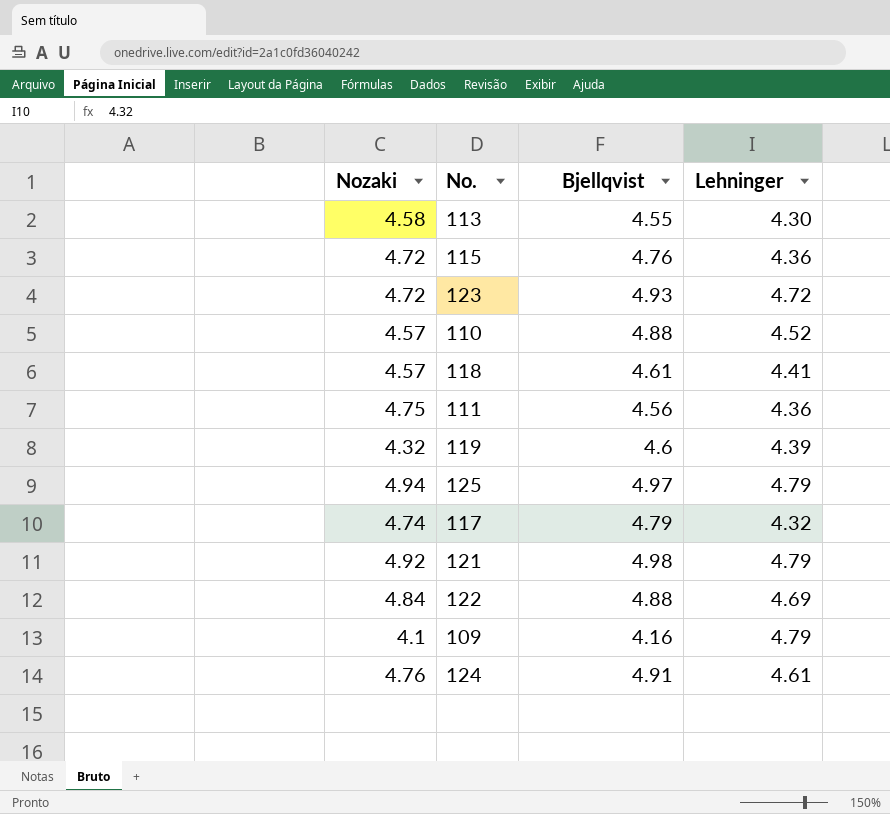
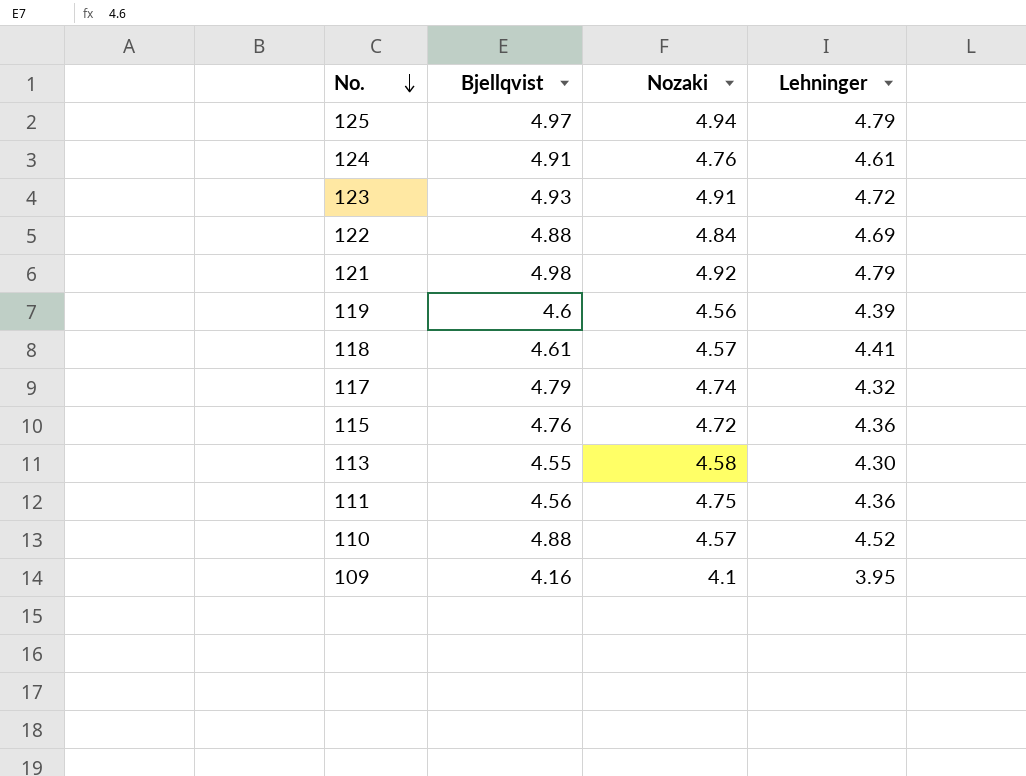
row order: none -> No. descending
column Nozaki | position: 1 -> 3
123 | Nozaki: 4.72 -> 4.91
119 | Nozaki: 4.32 -> 4.56
109 | Lehninger: 4.79 -> 3.95

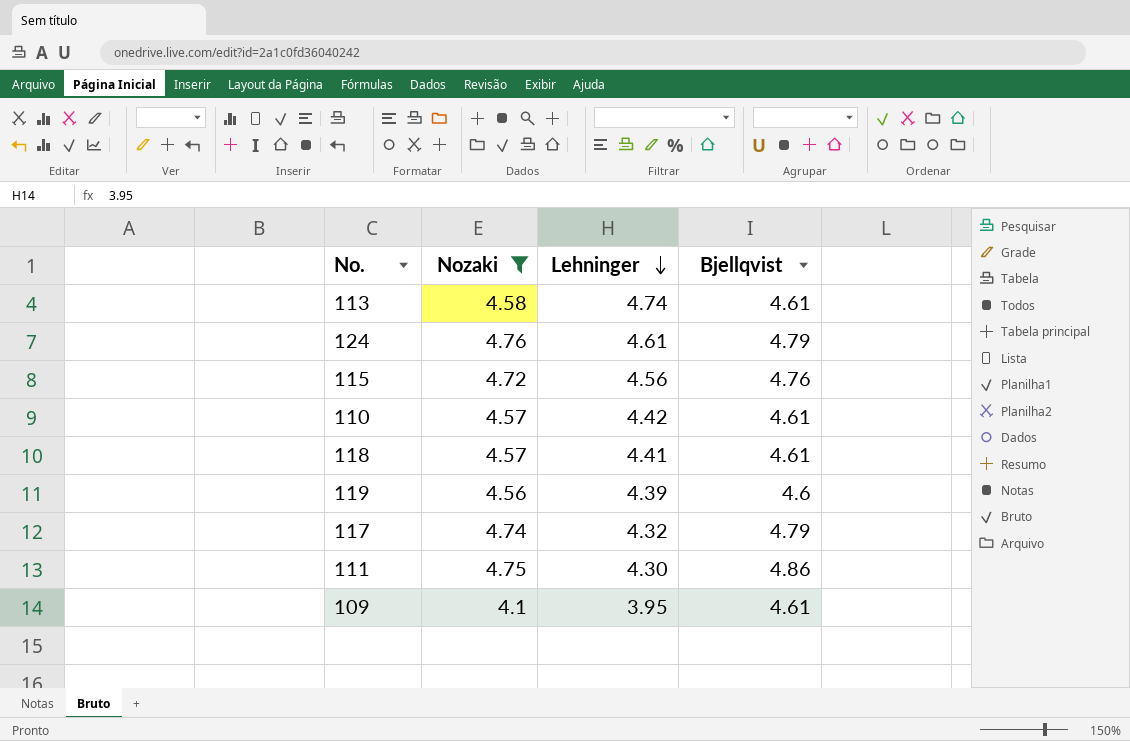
filter: none -> Nozaki <= 4.76
row order: No. descending -> Lehninger descending
column Bjellqvist | position: 2 -> 4
113 | Lehninger: 4.30 -> 4.74
113 | Bjellqvist: 4.55 -> 4.61
124 | Bjellqvist: 4.91 -> 4.79
115 | Lehninger: 4.36 -> 4.56
110 | Lehninger: 4.52 -> 4.42
110 | Bjellqvist: 4.88 -> 4.61
111 | Lehninger: 4.36 -> 4.30
111 | Bjellqvist: 4.56 -> 4.86
109 | Bjellqvist: 4.16 -> 4.61

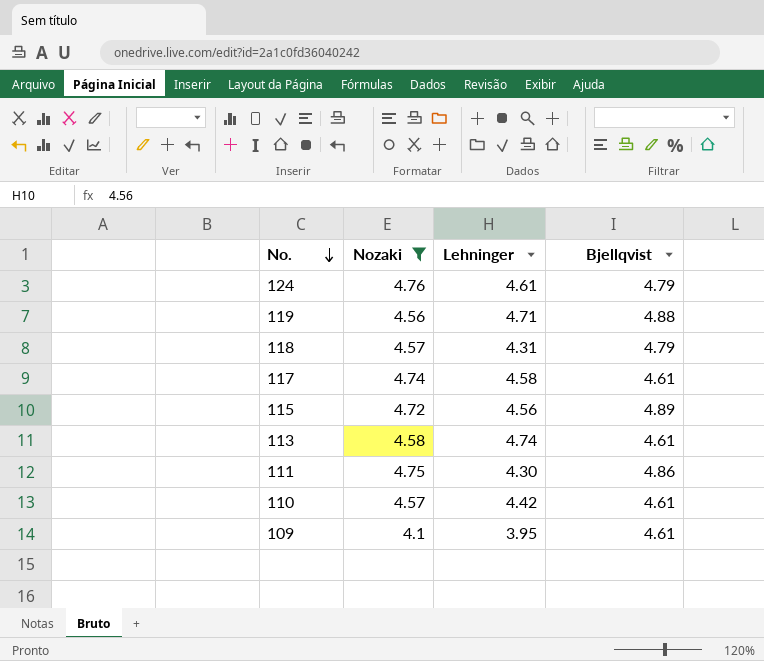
row order: Lehninger descending -> No. descending
119 | Lehninger: 4.39 -> 4.71
119 | Bjellqvist: 4.6 -> 4.88
118 | Lehninger: 4.41 -> 4.31
118 | Bjellqvist: 4.61 -> 4.79
117 | Lehninger: 4.32 -> 4.58
117 | Bjellqvist: 4.79 -> 4.61
115 | Bjellqvist: 4.76 -> 4.89

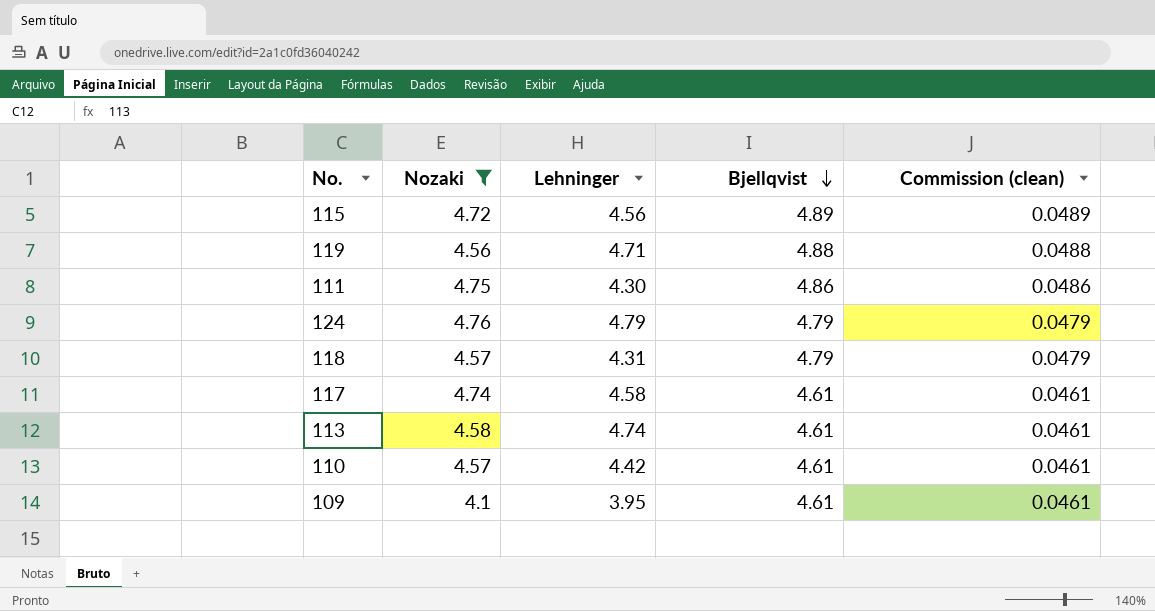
row order: No. descending -> Bjellqvist descending
column Commission (clean) | formula: none -> [Bjellqvist] * 0.01
124 | Lehninger: 4.61 -> 4.79

